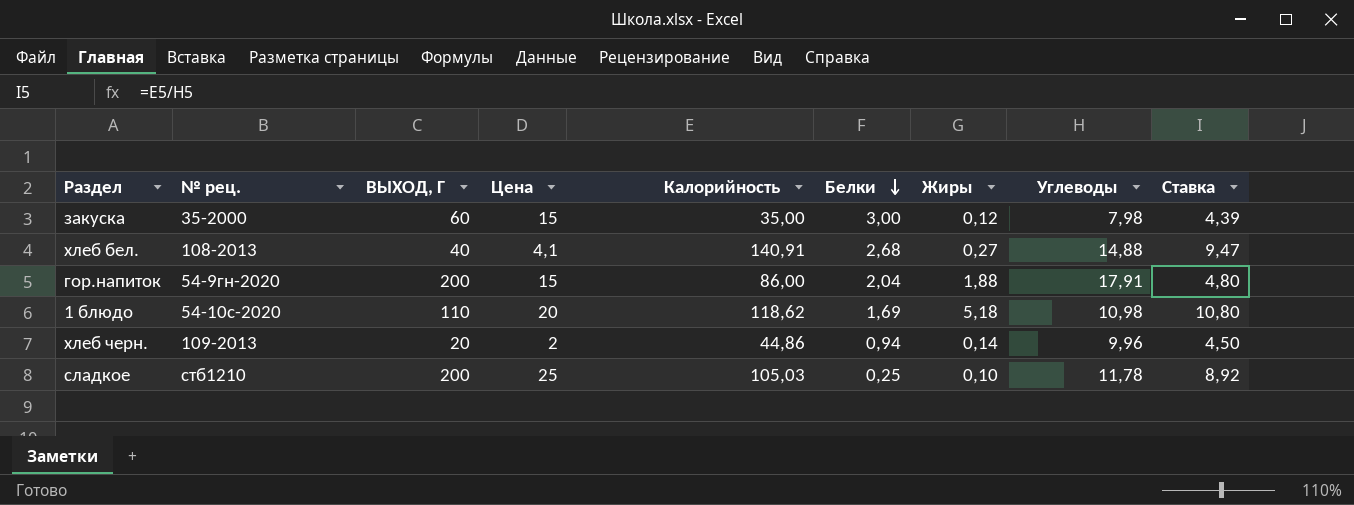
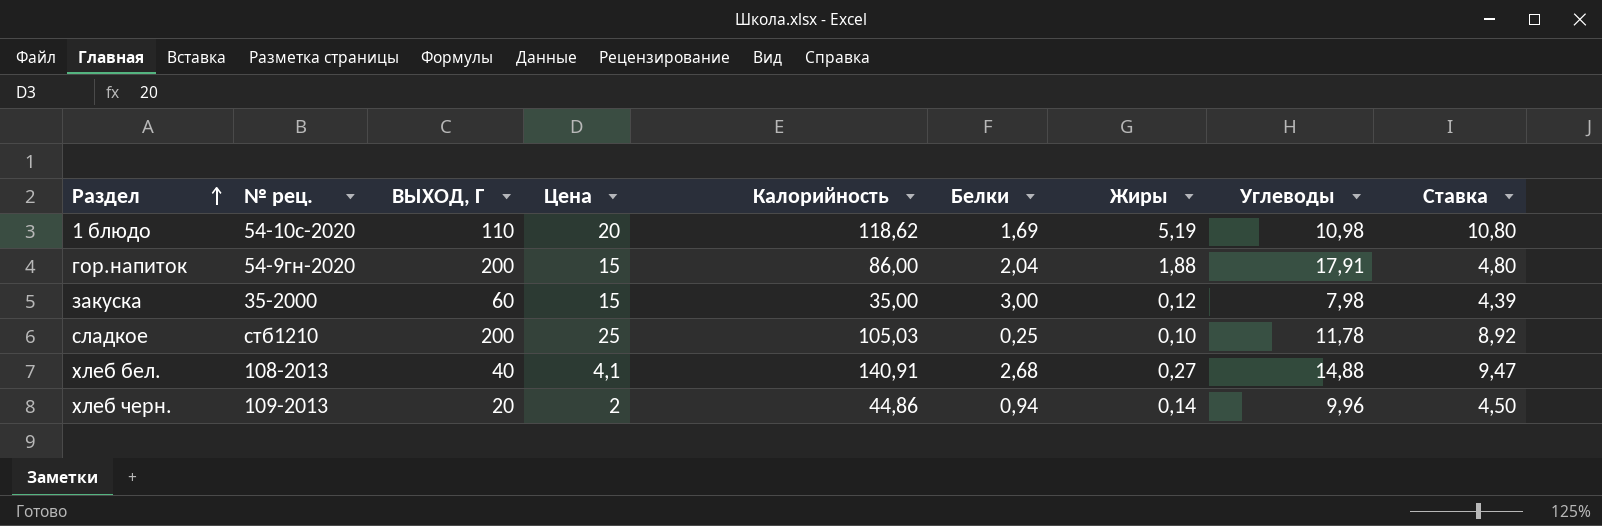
row order: Белки descending -> Раздел ascending
1 блюдо | Жиры: 5,18 -> 5,19

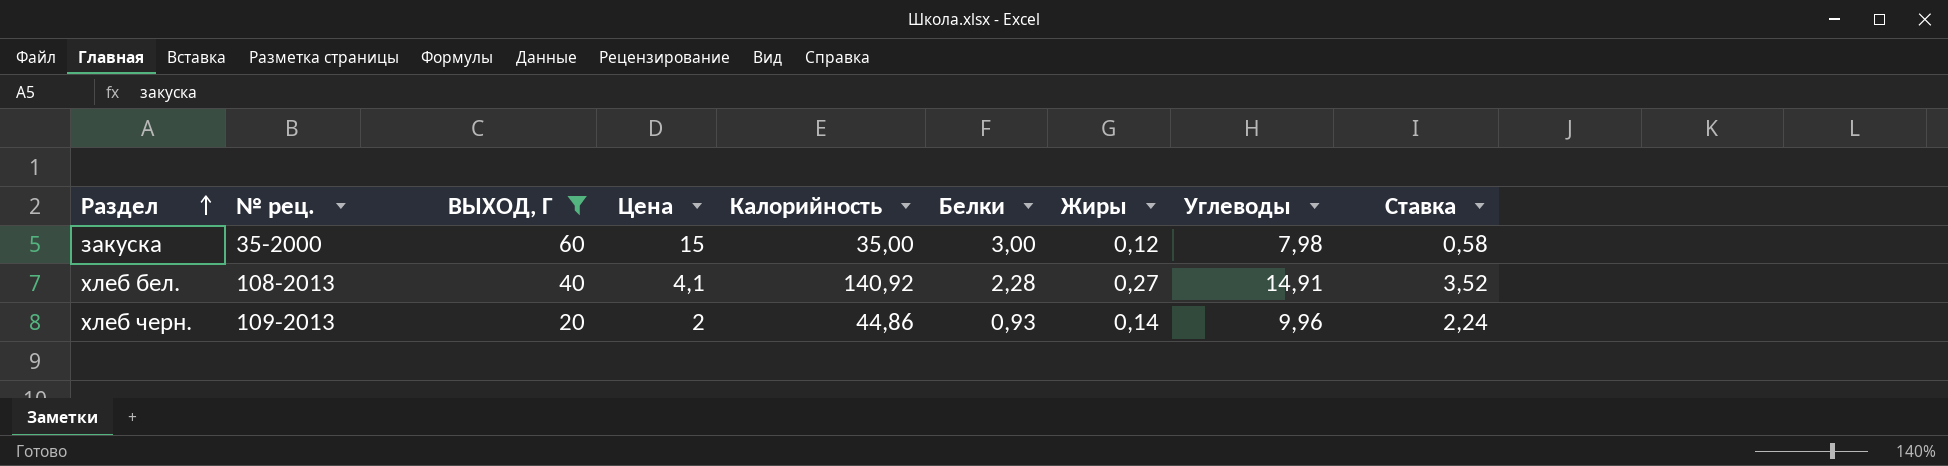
filter: none -> ВЫХОД, Г <= 60
column Ставка | formula: [Калорийность] / [Углеводы] -> [Калорийность] / [ВЫХОД, Г]
хлеб бел. | Калорийность: 140,91 -> 140,92
хлеб бел. | Белки: 2,68 -> 2,28
хлеб бел. | Углеводы: 14,88 -> 14,91
хлеб черн. | Белки: 0,94 -> 0,93

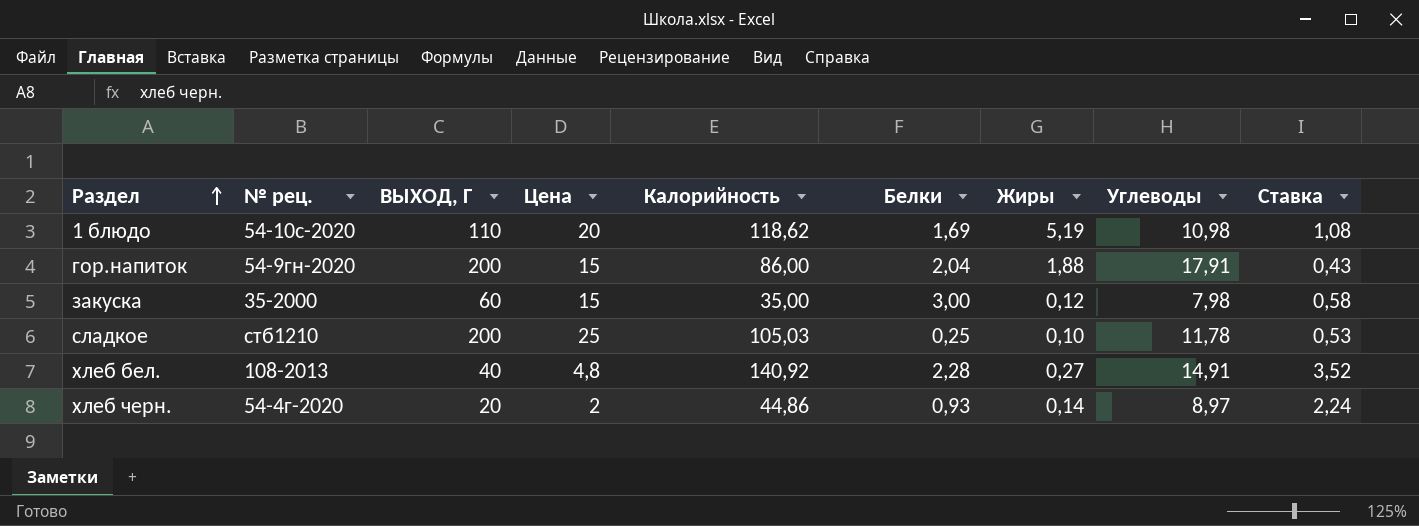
filter: ВЫХОД, Г <= 60 -> none
хлеб бел. | Цена: 4,1 -> 4,8
хлеб черн. | № рец.: 109-2013 -> 54-4г-2020
хлеб черн. | Углеводы: 9,96 -> 8,97

